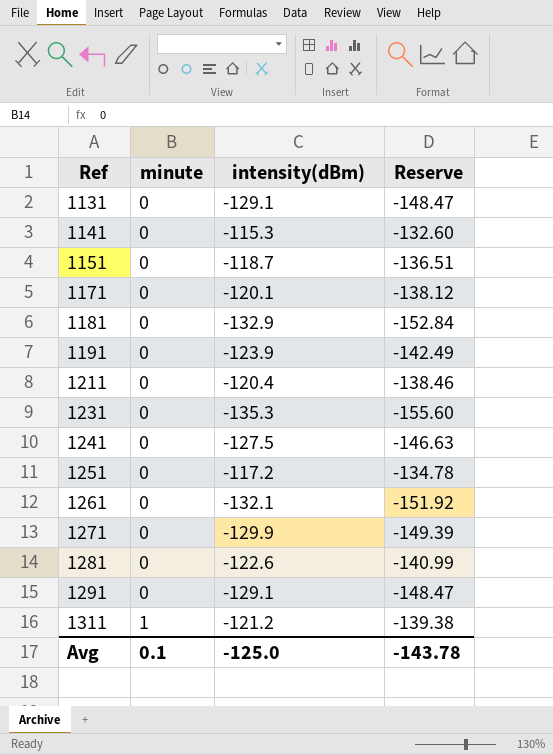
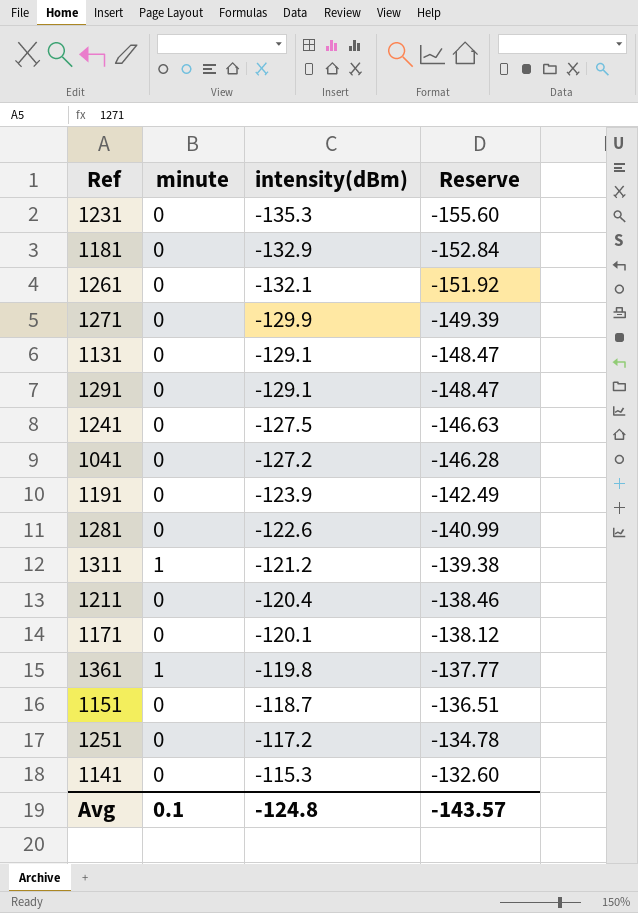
row order: Ref ascending -> intensity(dBm) ascending
row 1041: none -> 0 | -127.2 | -146.28
row 1361: none -> 1 | -119.8 | -137.77
Avg | intensity(dBm): -125.0 -> -124.8
Avg | Reserve: -143.78 -> -143.57

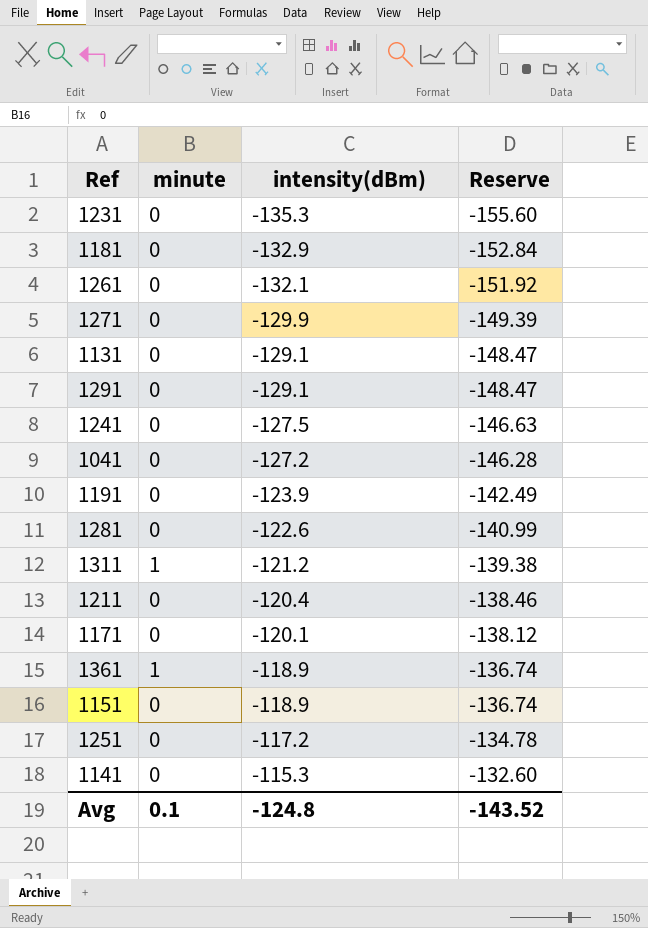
1361 | intensity(dBm): -119.8 -> -118.9
1361 | Reserve: -137.77 -> -136.74
1151 | intensity(dBm): -118.7 -> -118.9
1151 | Reserve: -136.51 -> -136.74
Avg | Reserve: -143.57 -> -143.52

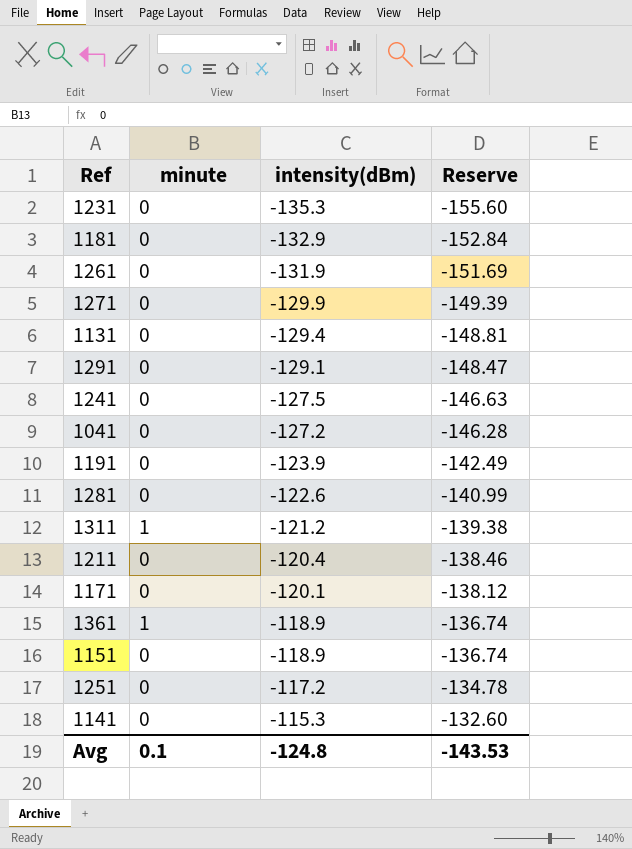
1261 | intensity(dBm): -132.1 -> -131.9
1261 | Reserve: -151.92 -> -151.69
1131 | intensity(dBm): -129.1 -> -129.4
1131 | Reserve: -148.47 -> -148.81
Avg | Reserve: -143.52 -> -143.53

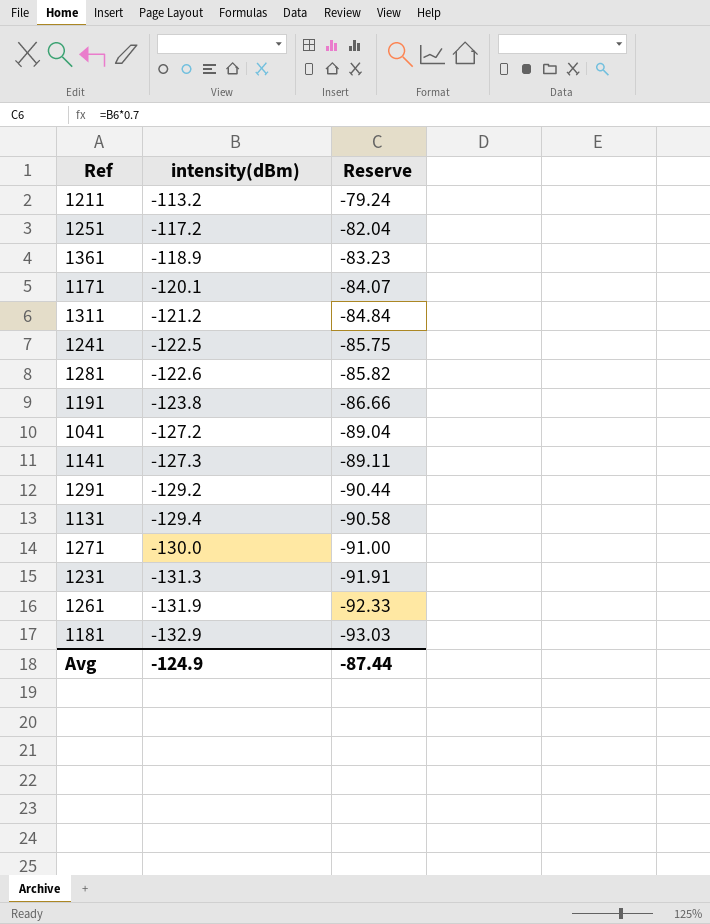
row order: intensity(dBm) ascending -> intensity(dBm) descending
column minute | position: 2 -> none
column Reserve | formula: [intensity(dBm)] * 1.15 -> [intensity(dBm)] * 0.7
row 1151: 0 | -118.9 | -136.74 -> none
1211 | intensity(dBm): -120.4 -> -113.2
1241 | intensity(dBm): -127.5 -> -122.5
1191 | intensity(dBm): -123.9 -> -123.8
1141 | intensity(dBm): -115.3 -> -127.3
1291 | intensity(dBm): -129.1 -> -129.2
1271 | intensity(dBm): -129.9 -> -130.0
1231 | intensity(dBm): -135.3 -> -131.3
Avg | intensity(dBm): -124.8 -> -124.9
Avg | Reserve: -143.53 -> -87.44

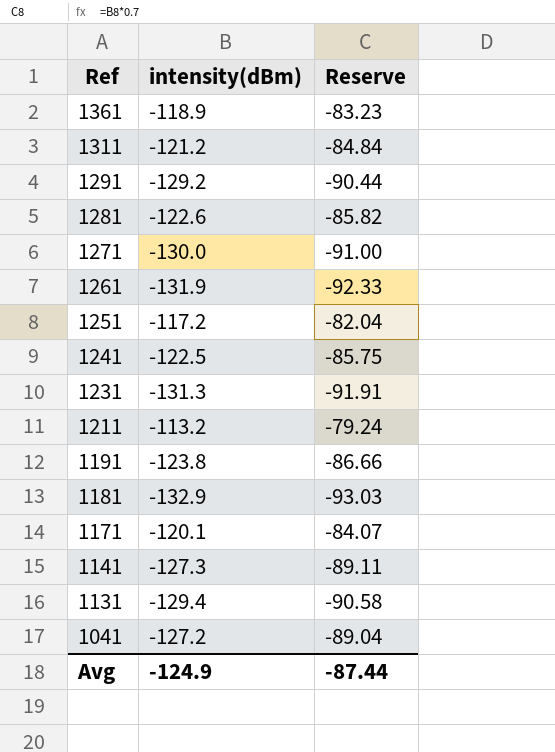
row order: intensity(dBm) descending -> Ref descending

